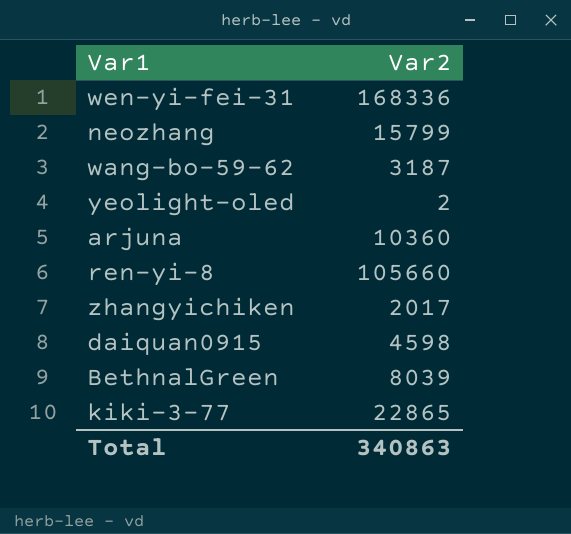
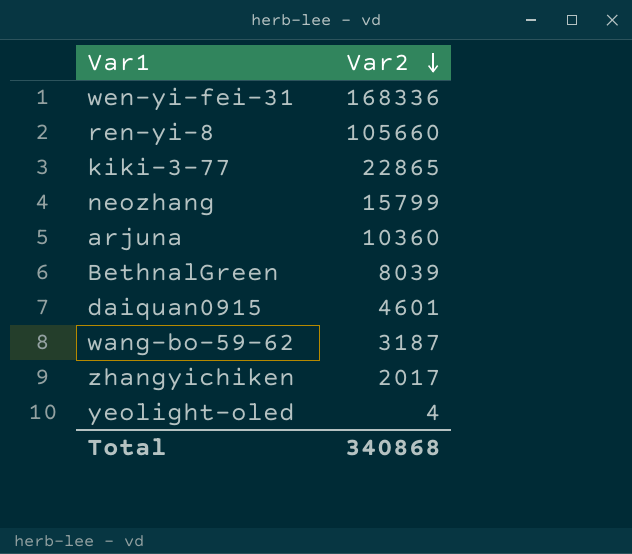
row order: none -> Var2 descending
daiquan0915 | Var2: 4598 -> 4601
yeolight-oled | Var2: 2 -> 4
Total | Var2: 340863 -> 340868

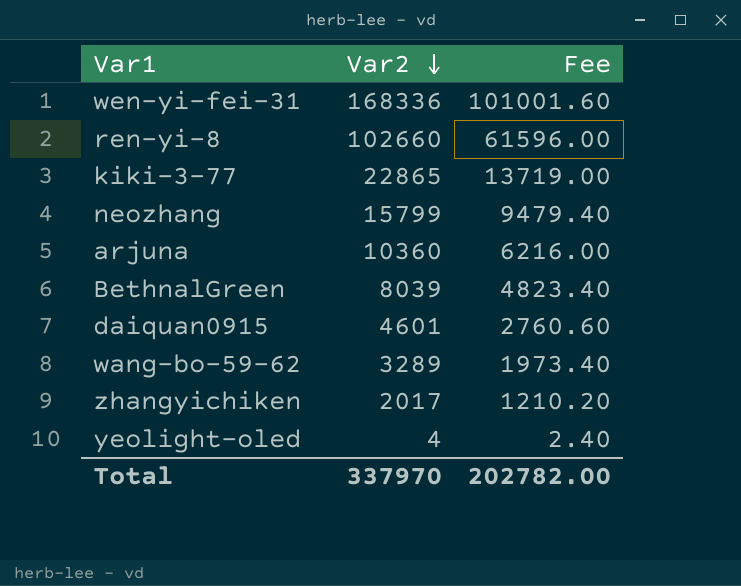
column Fee | formula: none -> [Var2] * 0.6
ren-yi-8 | Var2: 105660 -> 102660
wang-bo-59-62 | Var2: 3187 -> 3289
Total | Var2: 340868 -> 337970

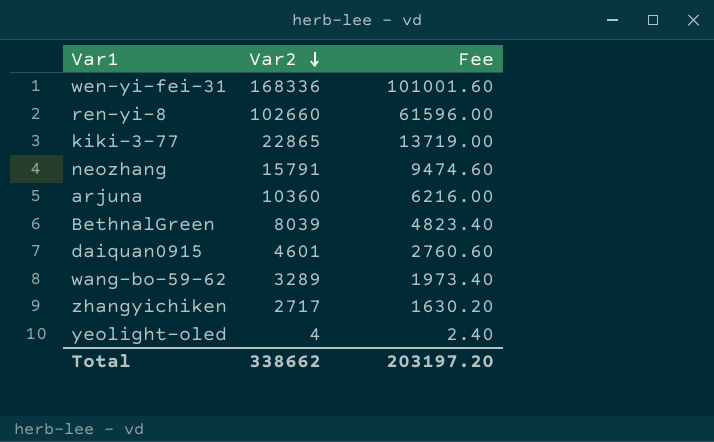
neozhang | Var2: 15799 -> 15791
neozhang | Fee: 9479.40 -> 9474.60
zhangyichiken | Var2: 2017 -> 2717
zhangyichiken | Fee: 1210.20 -> 1630.20
Total | Var2: 337970 -> 338662
Total | Fee: 202782.00 -> 203197.20

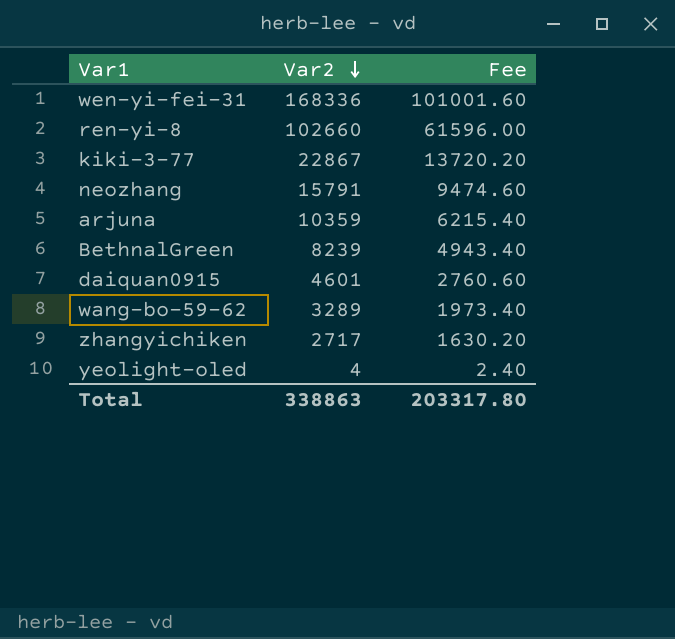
kiki-3-77 | Var2: 22865 -> 22867
kiki-3-77 | Fee: 13719.00 -> 13720.20
arjuna | Var2: 10360 -> 10359
arjuna | Fee: 6216.00 -> 6215.40
BethnalGreen | Var2: 8039 -> 8239
BethnalGreen | Fee: 4823.40 -> 4943.40
Total | Var2: 338662 -> 338863
Total | Fee: 203197.20 -> 203317.80

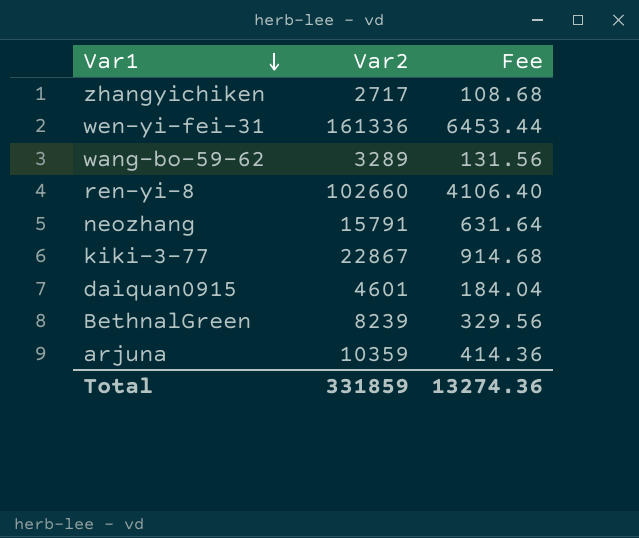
row order: Var2 descending -> Var1 descending
column Fee | formula: [Var2] * 0.6 -> [Var2] * 0.04
row yeolight-oled: 4 | 2.40 -> none
wen-yi-fei-31 | Var2: 168336 -> 161336
Total | Var2: 338863 -> 331859
Total | Fee: 203317.80 -> 13274.36

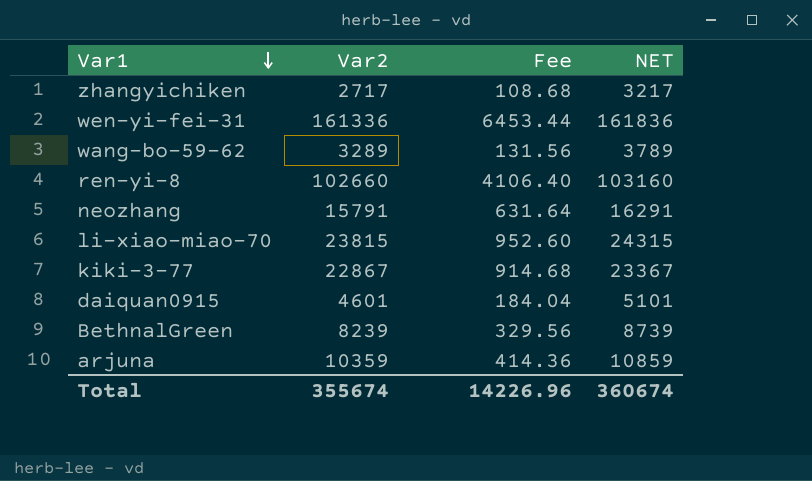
column NET | formula: none -> [Var2] + 500
row li-xiao-miao-70: none -> 23815 | 952.60 | 24315
Total | Var2: 331859 -> 355674
Total | Fee: 13274.36 -> 14226.96

